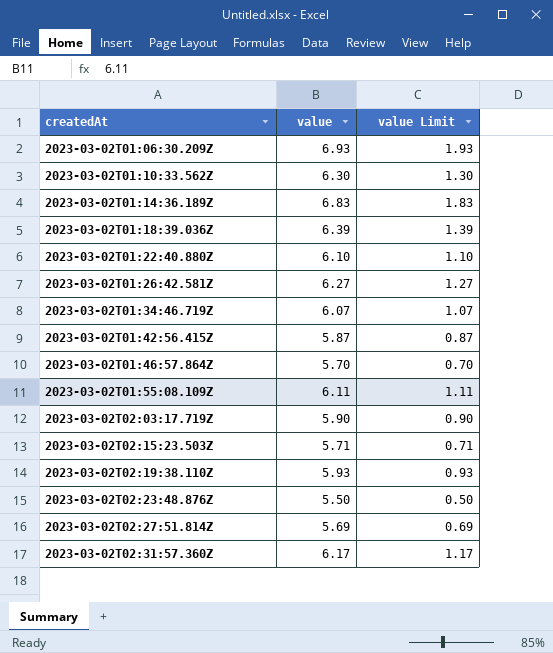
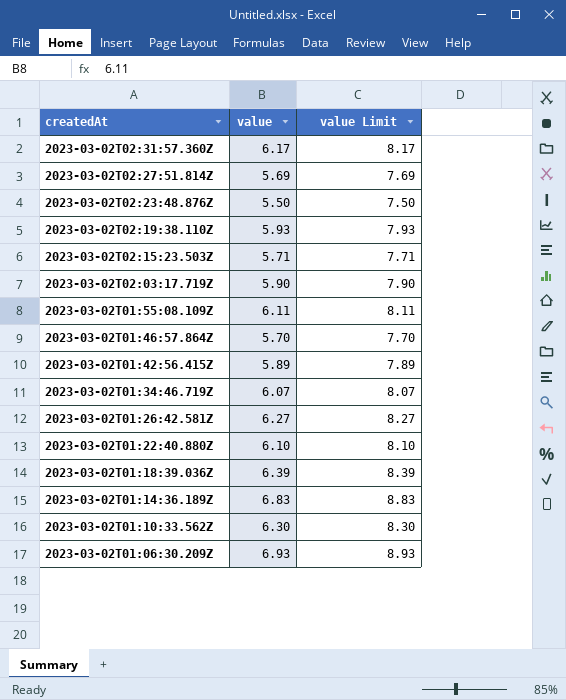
row order: createdAt ascending -> createdAt descending
column value Limit | formula: [value] - 5 -> [value] + 2
2023-03-02T01:42:56.415Z | value: 5.87 -> 5.89

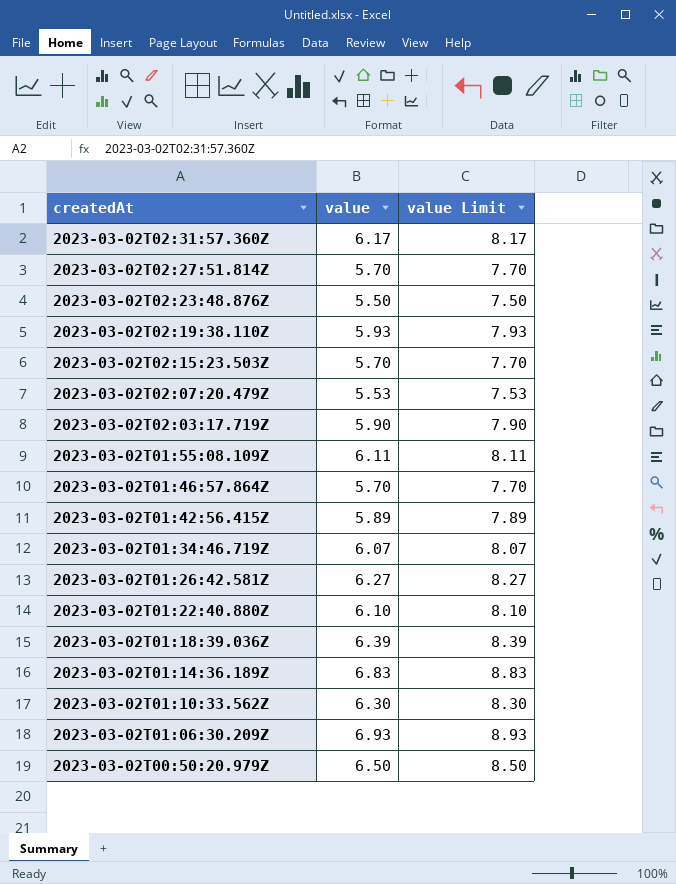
2023-03-02T02:27:51.814Z | value: 5.69 -> 5.70
2023-03-02T02:27:51.814Z | value Limit: 7.69 -> 7.70
2023-03-02T02:15:23.503Z | value: 5.71 -> 5.70
2023-03-02T02:15:23.503Z | value Limit: 7.71 -> 7.70
row 2023-03-02T02:07:20.479Z: none -> 5.53 | 7.53
row 2023-03-02T00:50:20.979Z: none -> 6.50 | 8.50

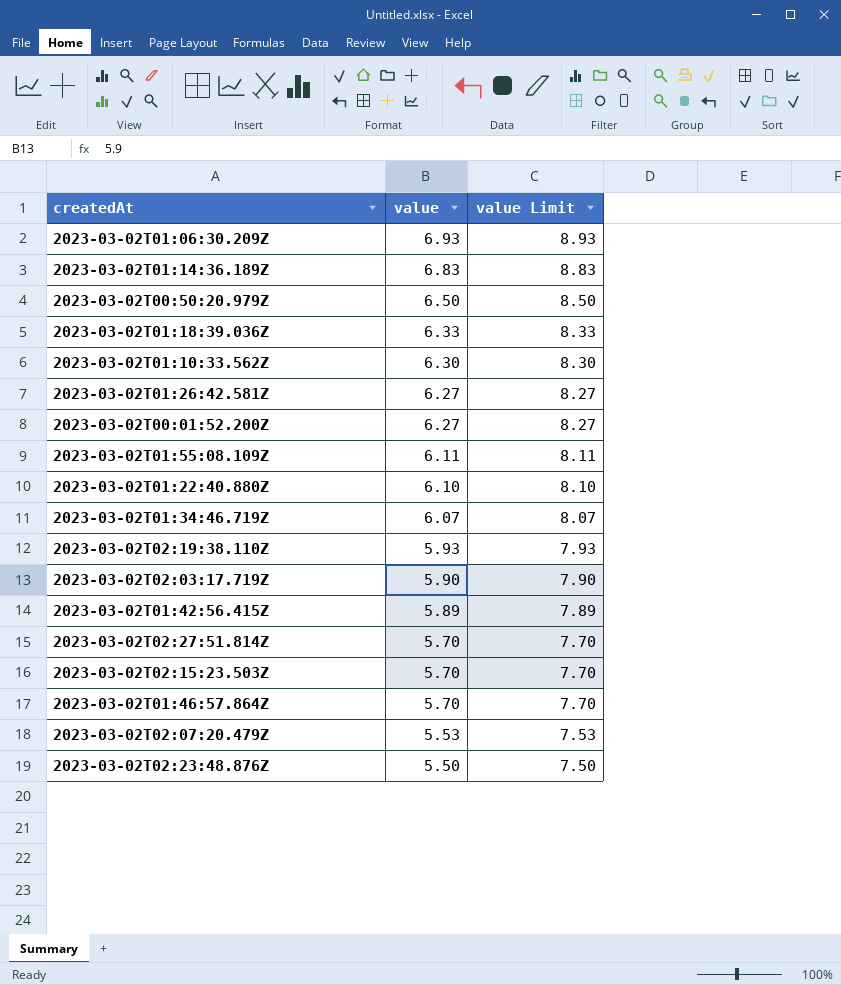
row order: createdAt descending -> value descending
row 2023-03-02T02:31:57.360Z: 6.17 | 8.17 -> none
2023-03-02T01:18:39.036Z | value: 6.39 -> 6.33
2023-03-02T01:18:39.036Z | value Limit: 8.39 -> 8.33
row 2023-03-02T00:01:52.200Z: none -> 6.27 | 8.27

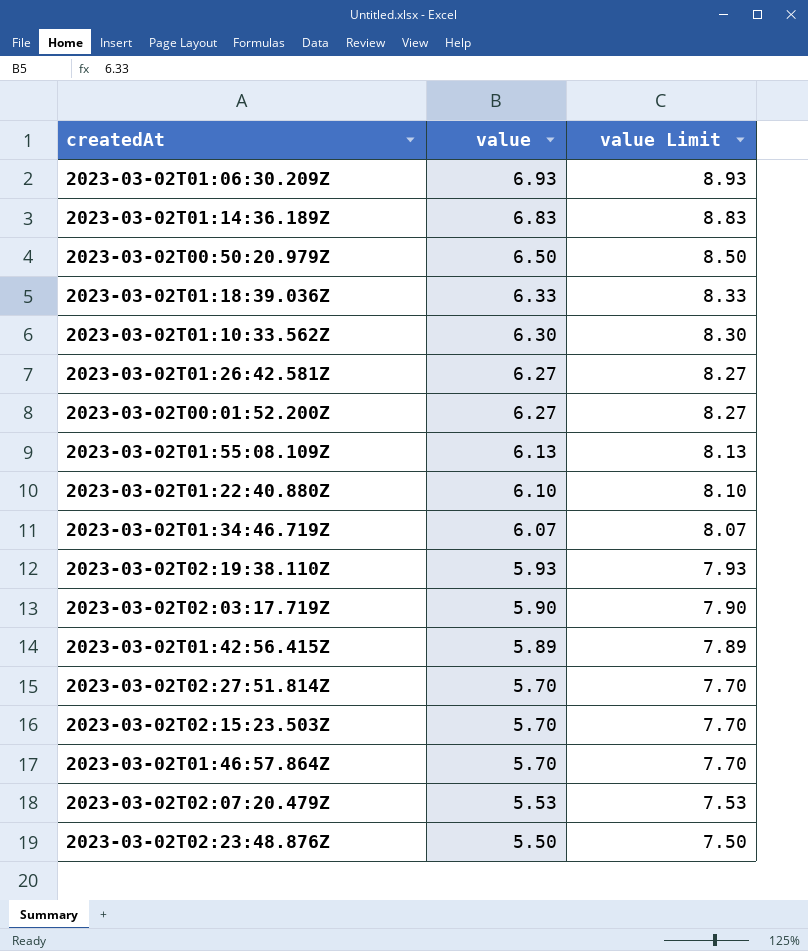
2023-03-02T01:55:08.109Z | value: 6.11 -> 6.13
2023-03-02T01:55:08.109Z | value Limit: 8.11 -> 8.13

